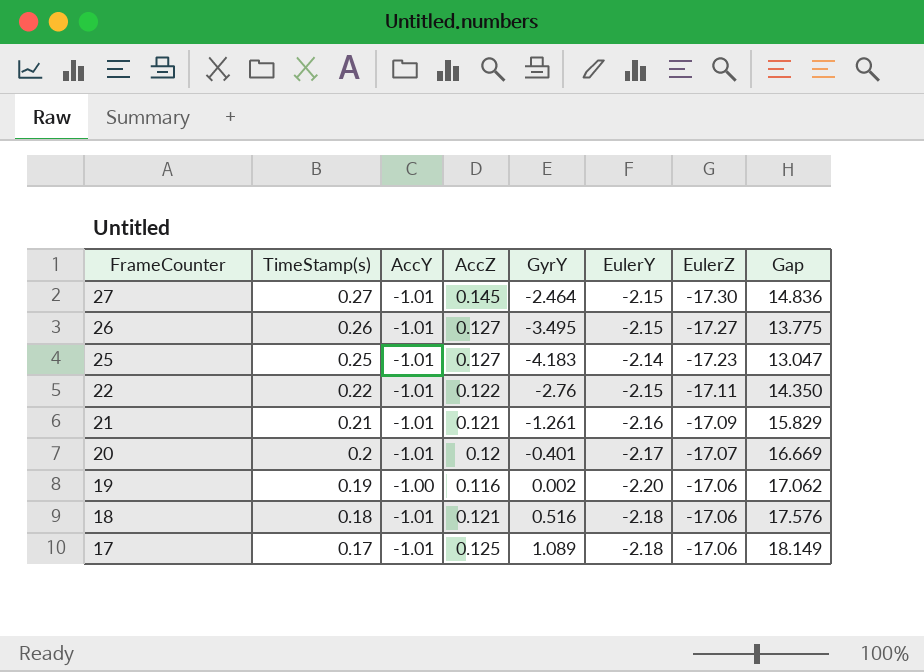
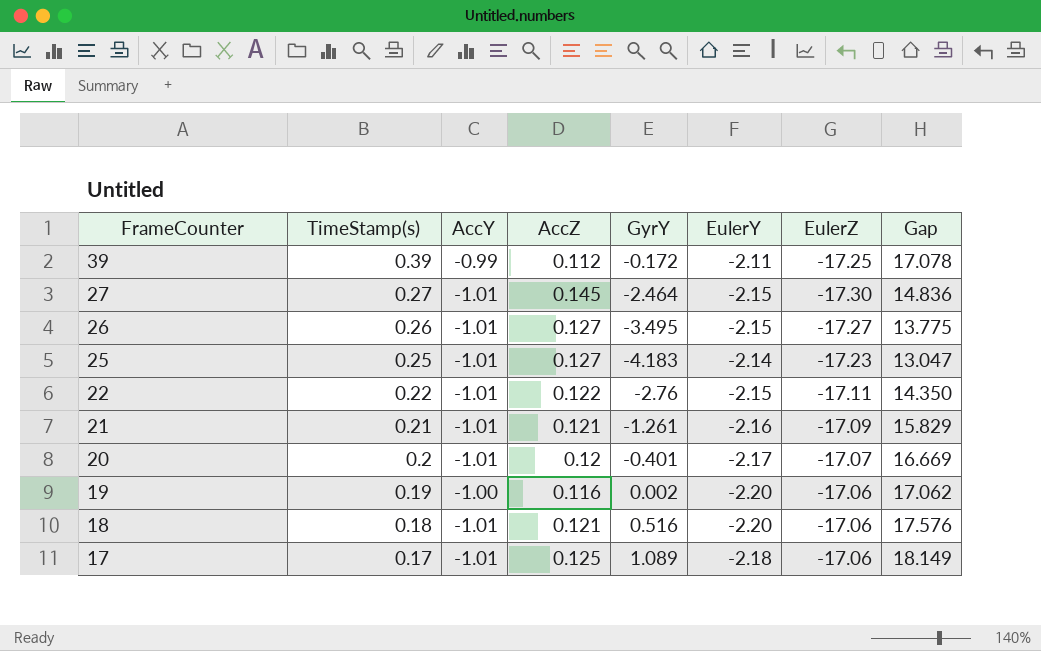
row 39: none -> 0.39 | -0.99 | 0.112 | -0.172 | -2.11 | -17.25 | 17.078
18 | EulerY: -2.18 -> -2.20

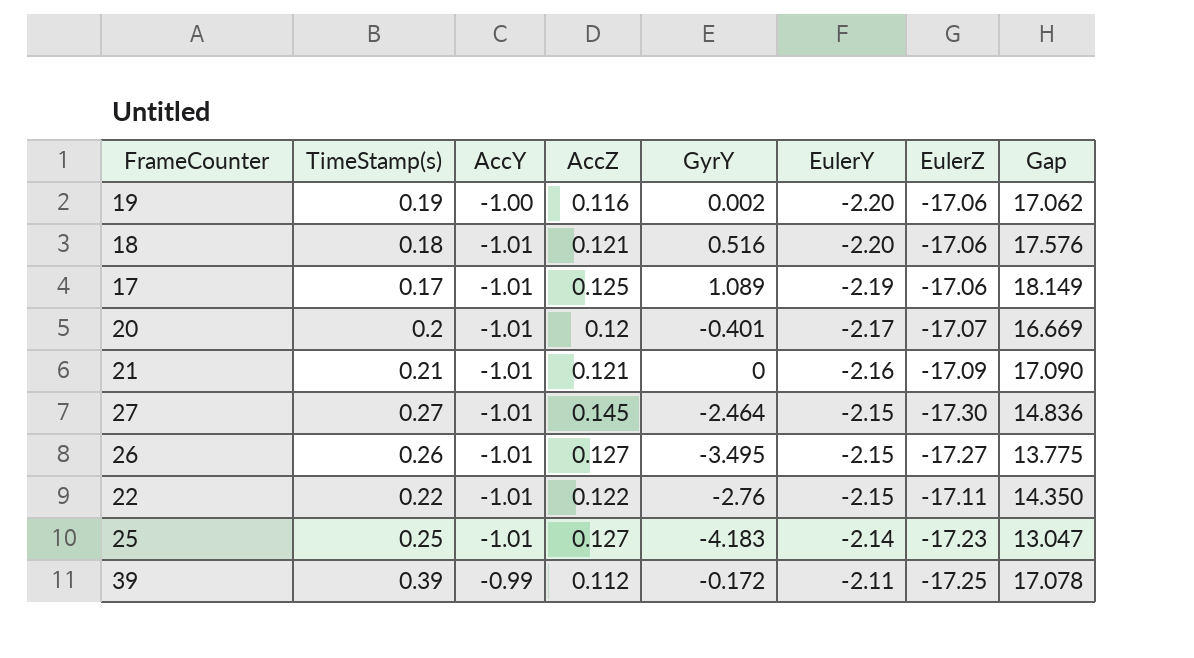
row order: FrameCounter descending -> EulerY ascending
17 | EulerY: -2.18 -> -2.19
21 | GyrY: -1.261 -> 0
21 | Gap: 15.829 -> 17.090

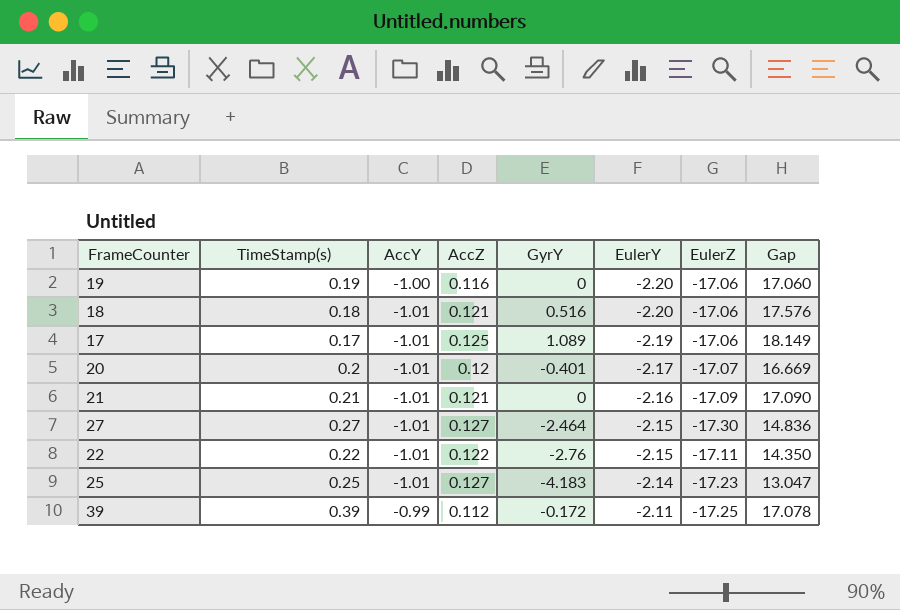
row 26: 0.26 | -1.01 | 0.127 | -3.495 | -2.15 | -17.27 | 13.775 -> none
19 | GyrY: 0.002 -> 0
19 | Gap: 17.062 -> 17.060
27 | AccZ: 0.145 -> 0.127

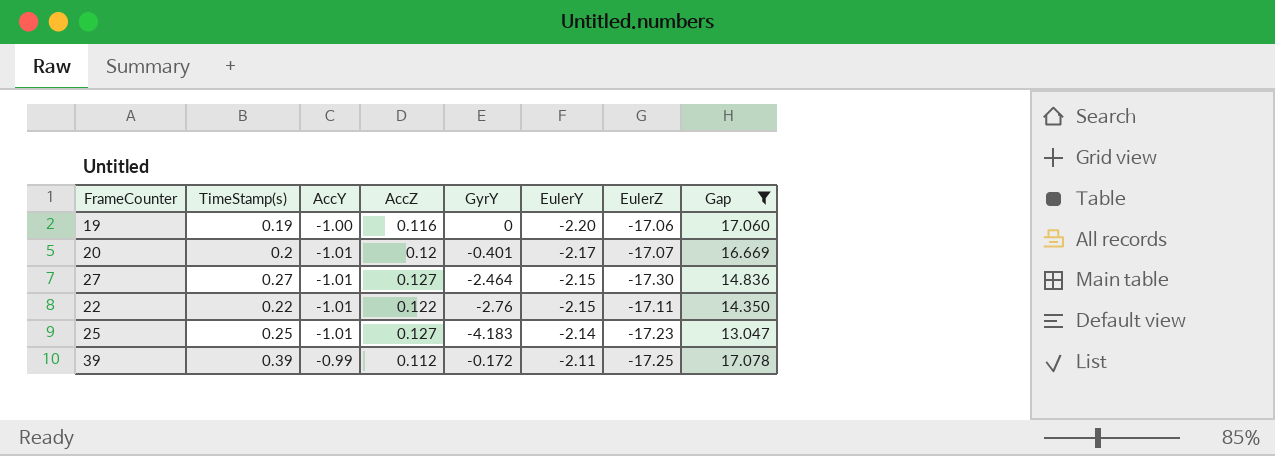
filter: none -> Gap <= 17.078

